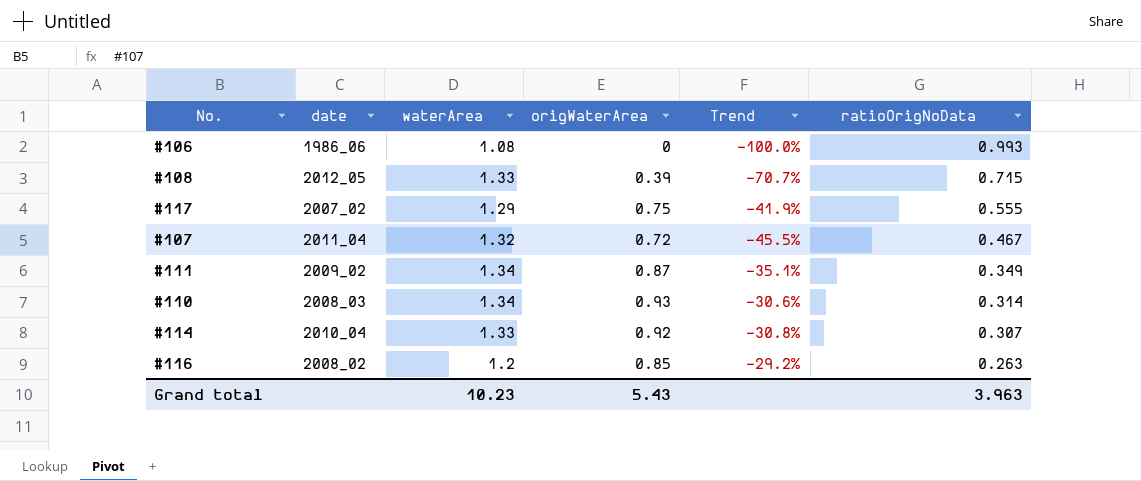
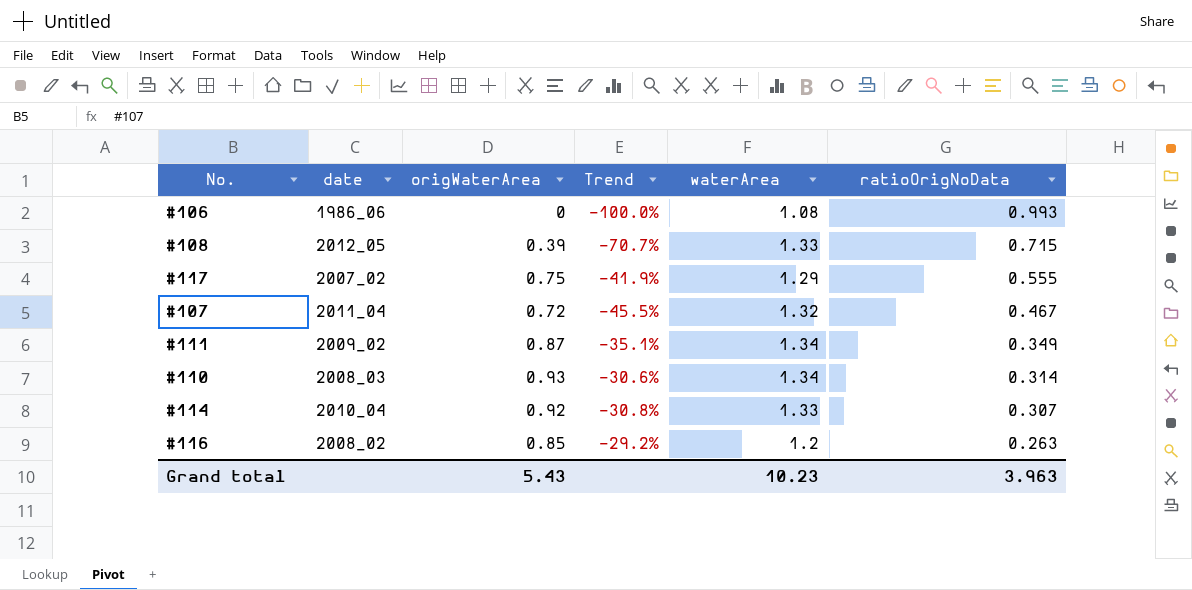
column waterArea | position: 3 -> 5

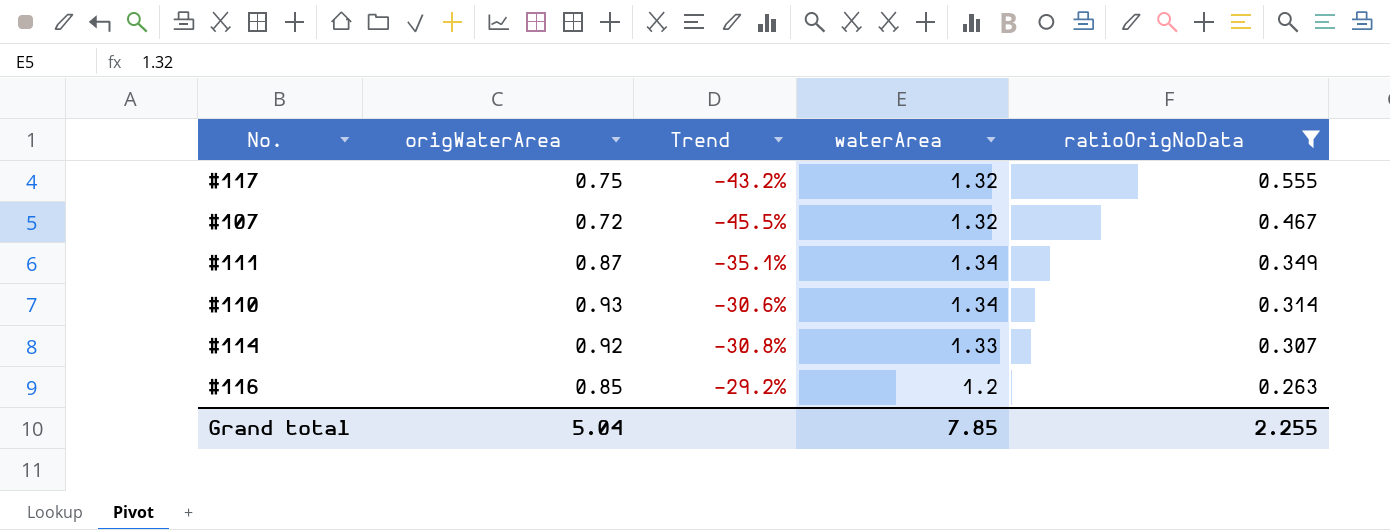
filter: none -> ratioOrigNoData <= 0.555
column date | position: 2 -> none
#117 | Trend: -41.9% -> -43.2%
#117 | waterArea: 1.29 -> 1.32
Grand total | origWaterArea: 5.43 -> 5.04
Grand total | waterArea: 10.23 -> 7.85
Grand total | ratioOrigNoData: 3.963 -> 2.255

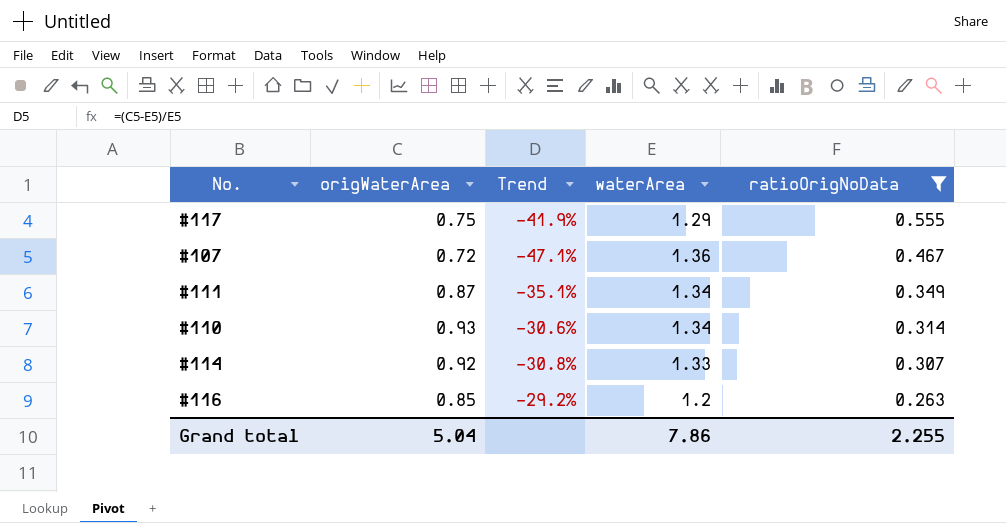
#117 | Trend: -43.2% -> -41.9%
#117 | waterArea: 1.32 -> 1.29
#107 | Trend: -45.5% -> -47.1%
#107 | waterArea: 1.32 -> 1.36
Grand total | waterArea: 7.85 -> 7.86

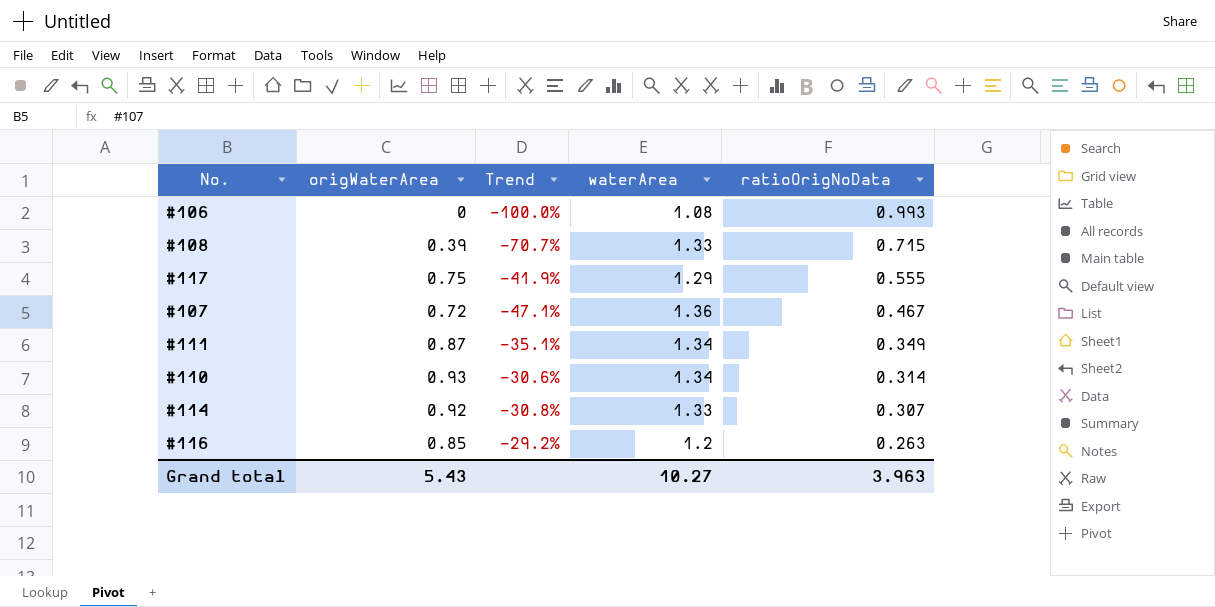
filter: ratioOrigNoData <= 0.555 -> none
Grand total | origWaterArea: 5.04 -> 5.43
Grand total | waterArea: 7.86 -> 10.27
Grand total | ratioOrigNoData: 2.255 -> 3.963

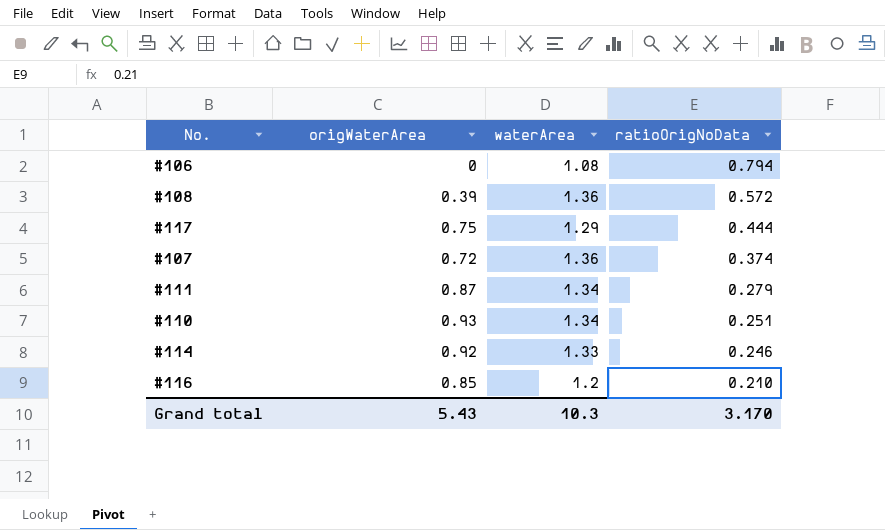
column Trend | formula: ([origWaterArea] - [waterArea]) / [waterArea] -> none
#106 | ratioOrigNoData: 0.993 -> 0.794
#108 | waterArea: 1.33 -> 1.36
#108 | ratioOrigNoData: 0.715 -> 0.572
#117 | ratioOrigNoData: 0.555 -> 0.444
#107 | ratioOrigNoData: 0.467 -> 0.374
#111 | ratioOrigNoData: 0.349 -> 0.279
#110 | ratioOrigNoData: 0.314 -> 0.251
#114 | ratioOrigNoData: 0.307 -> 0.246
#116 | ratioOrigNoData: 0.263 -> 0.210
Grand total | waterArea: 10.27 -> 10.3
Grand total | ratioOrigNoData: 3.963 -> 3.170

